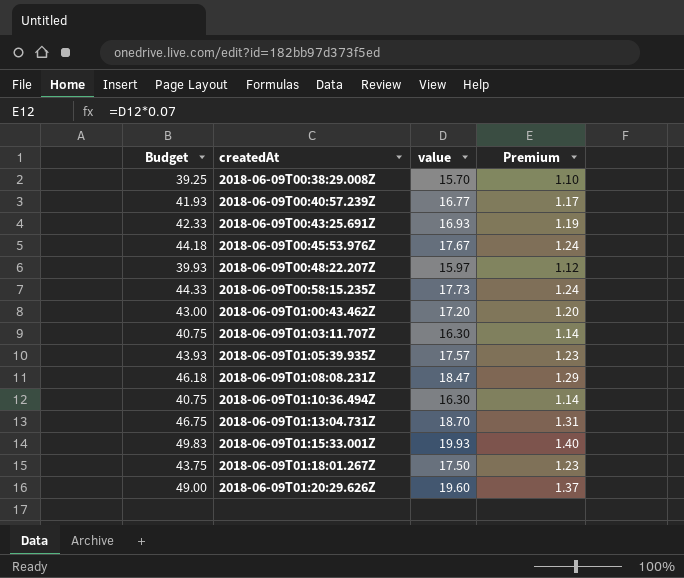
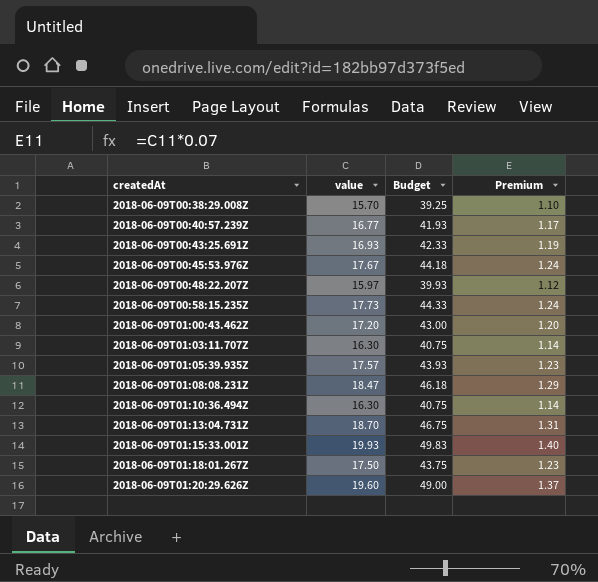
column Budget | position: 1 -> 3

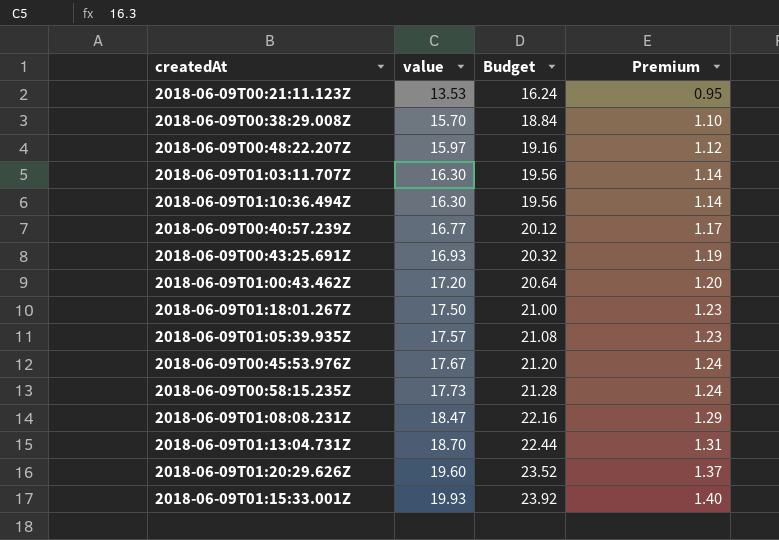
row order: createdAt ascending -> value ascending
column Budget | formula: [value] * 2.5 -> [value] * 1.2
row 2018-06-09T00:21:11.123Z: none -> 13.53 | 16.24 | 0.95

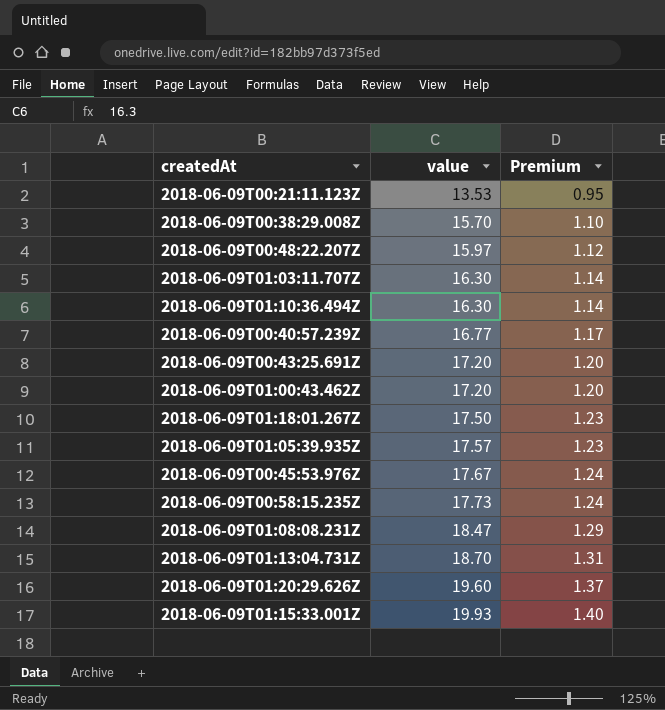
column Budget | formula: [value] * 1.2 -> none
2018-06-09T00:43:25.691Z | value: 16.93 -> 17.20
2018-06-09T00:43:25.691Z | Premium: 1.19 -> 1.20

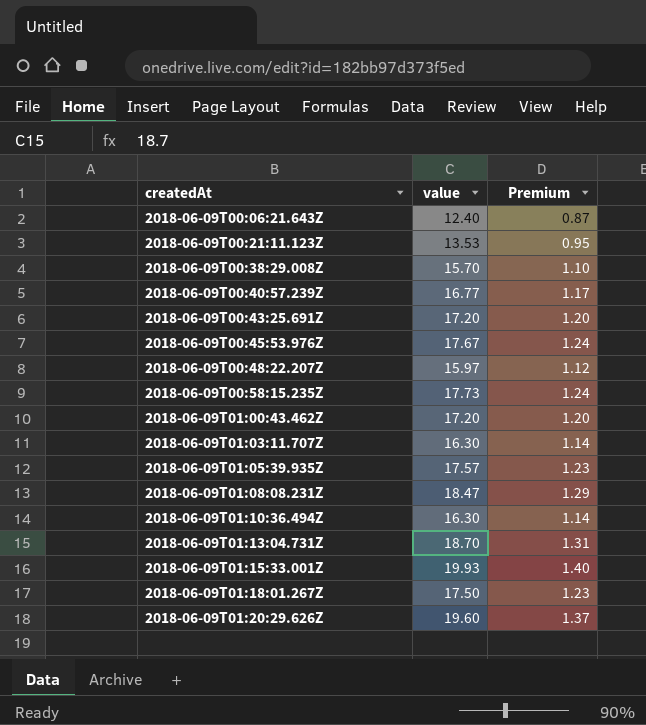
row order: value ascending -> createdAt ascending
row 2018-06-09T00:06:21.643Z: none -> 12.40 | 0.87

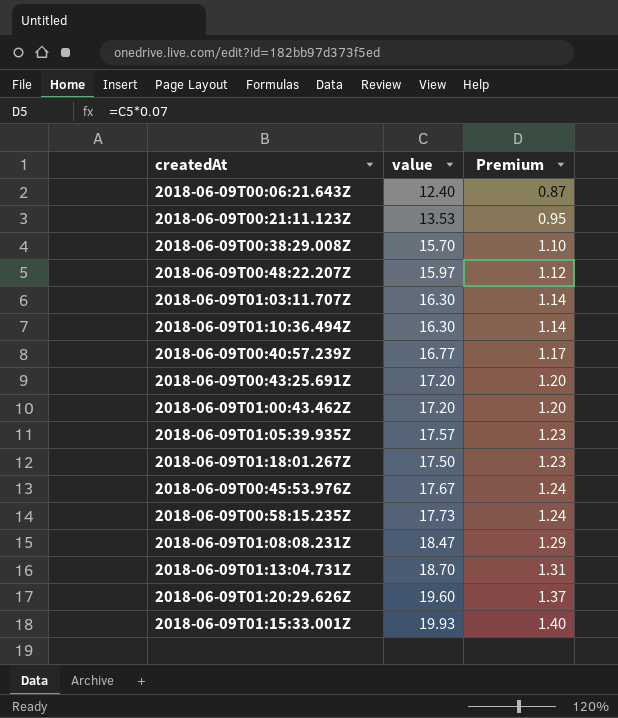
row order: createdAt ascending -> Premium ascending

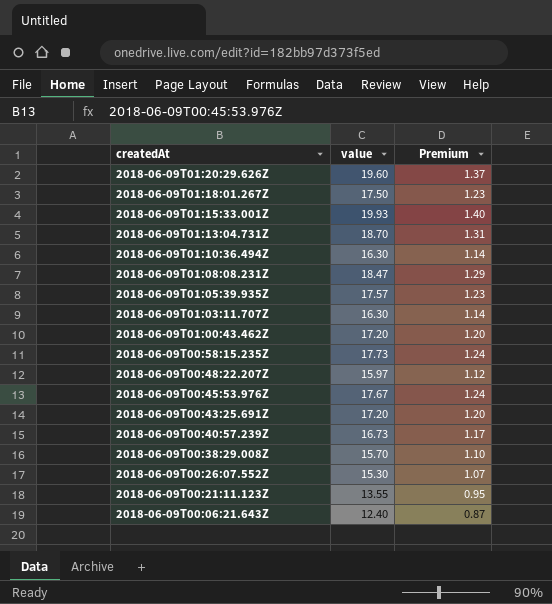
row order: Premium ascending -> createdAt descending
2018-06-09T00:40:57.239Z | value: 16.77 -> 16.73
row 2018-06-09T00:26:07.552Z: none -> 15.30 | 1.07
2018-06-09T00:21:11.123Z | value: 13.53 -> 13.55

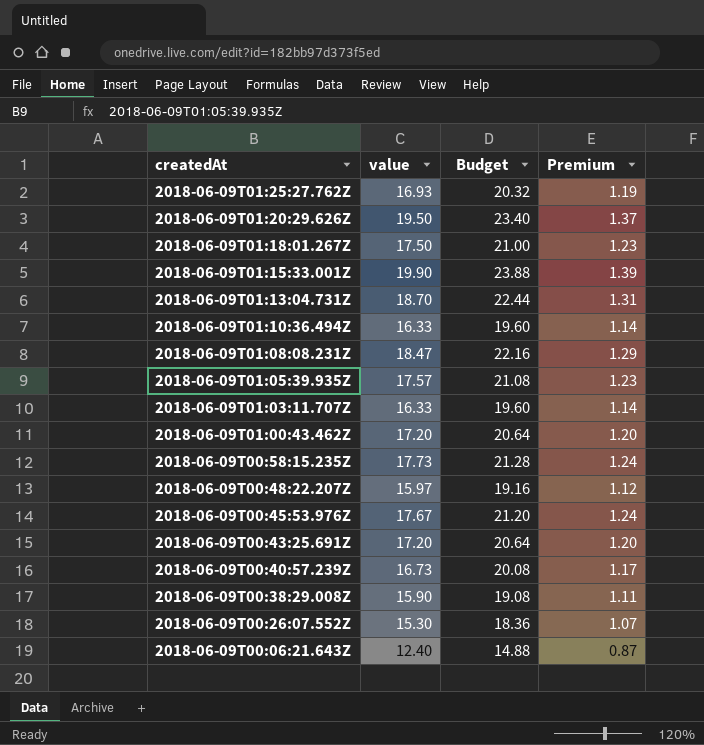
column Budget | formula: none -> [value] * 1.2
row 2018-06-09T00:21:11.123Z: 13.55 | 0.95 -> none
row 2018-06-09T01:25:27.762Z: none -> 16.93 | 20.32 | 1.19
2018-06-09T01:20:29.626Z | value: 19.60 -> 19.50
2018-06-09T01:15:33.001Z | value: 19.93 -> 19.90
2018-06-09T01:15:33.001Z | Premium: 1.40 -> 1.39
2018-06-09T01:10:36.494Z | value: 16.30 -> 16.33
2018-06-09T01:03:11.707Z | value: 16.30 -> 16.33
2018-06-09T00:38:29.008Z | value: 15.70 -> 15.90
2018-06-09T00:38:29.008Z | Premium: 1.10 -> 1.11

